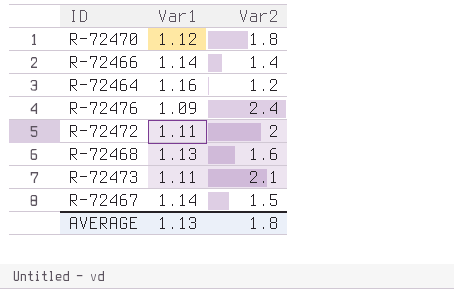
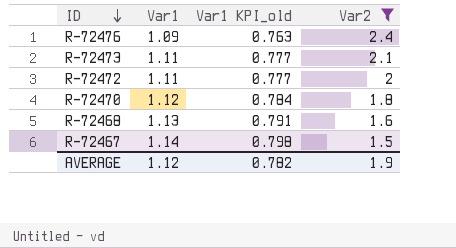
filter: none -> Var2 >= 1.5
row order: none -> ID descending
column Var1 KPI_old | formula: none -> [Var1] * 0.7
AVERAGE | Var1: 1.13 -> 1.12
AVERAGE | Var2: 1.8 -> 1.9

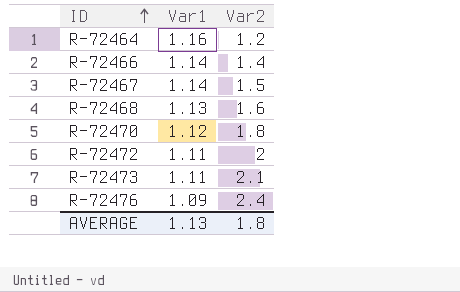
filter: Var2 >= 1.5 -> none
row order: ID descending -> ID ascending
column Var1 KPI_old | formula: [Var1] * 0.7 -> none
AVERAGE | Var1: 1.12 -> 1.13
AVERAGE | Var2: 1.9 -> 1.8

